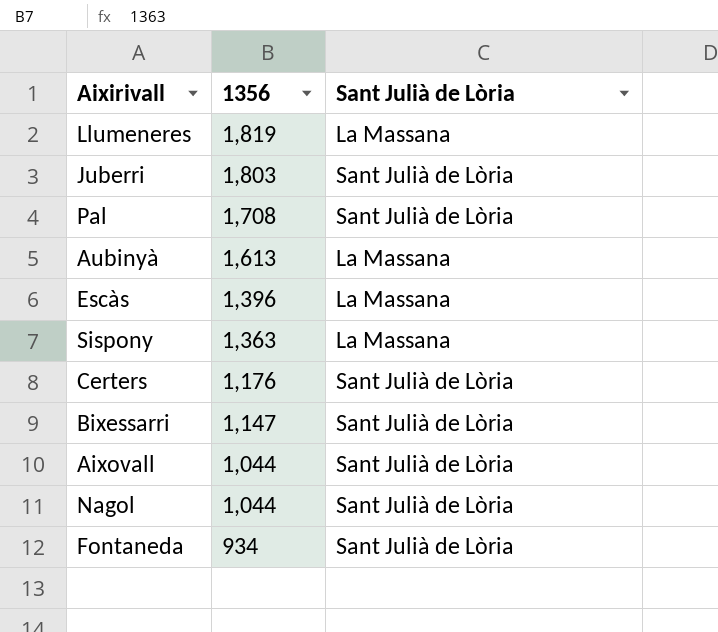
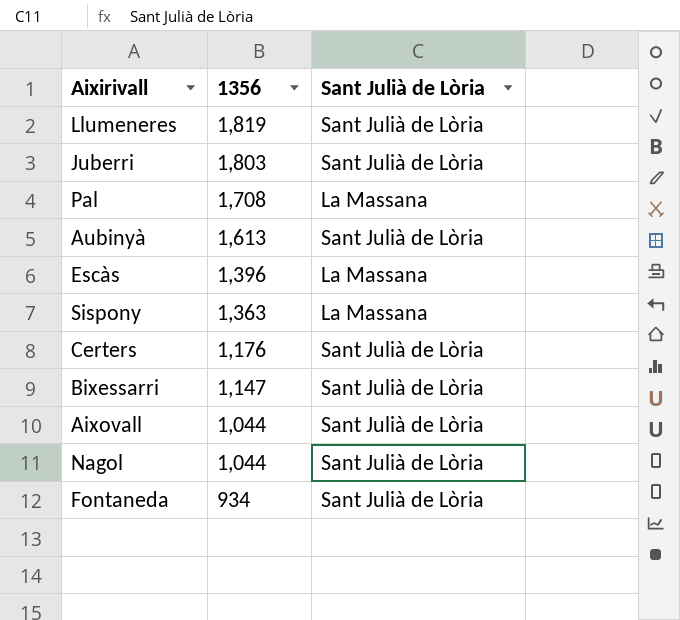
Llumeneres | Sant Julià de Lòria: La Massana -> Sant Julià de Lòria
Pal | Sant Julià de Lòria: Sant Julià de Lòria -> La Massana
Aubinyà | Sant Julià de Lòria: La Massana -> Sant Julià de Lòria

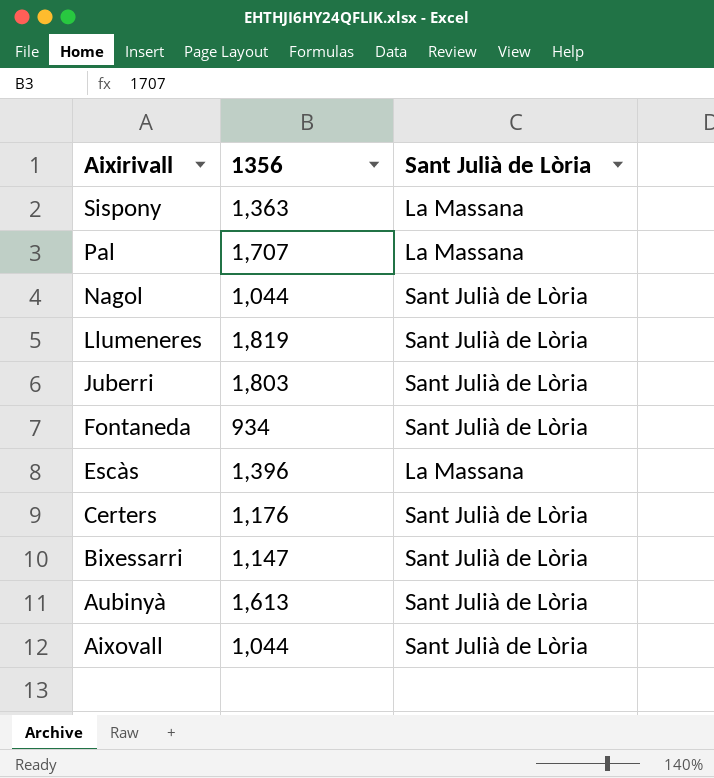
row order: 1356 descending -> Aixirivall descending
Pal | 1356: 1,708 -> 1,707

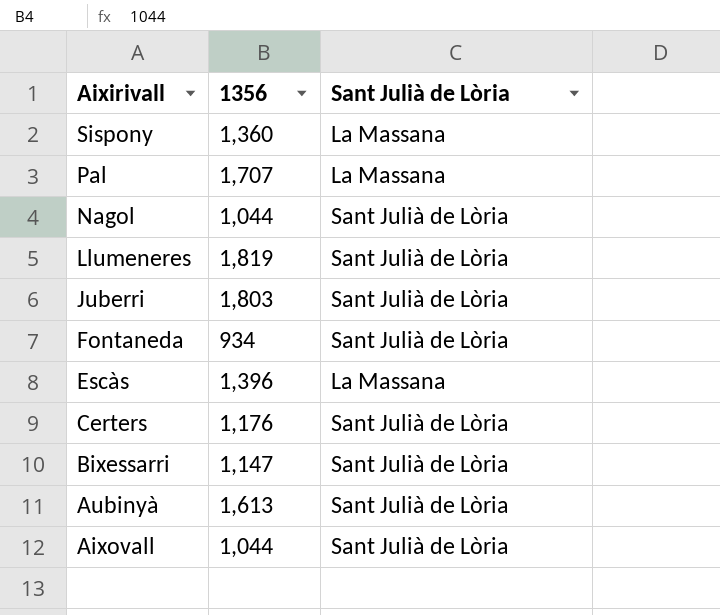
Sispony | 1356: 1,363 -> 1,360

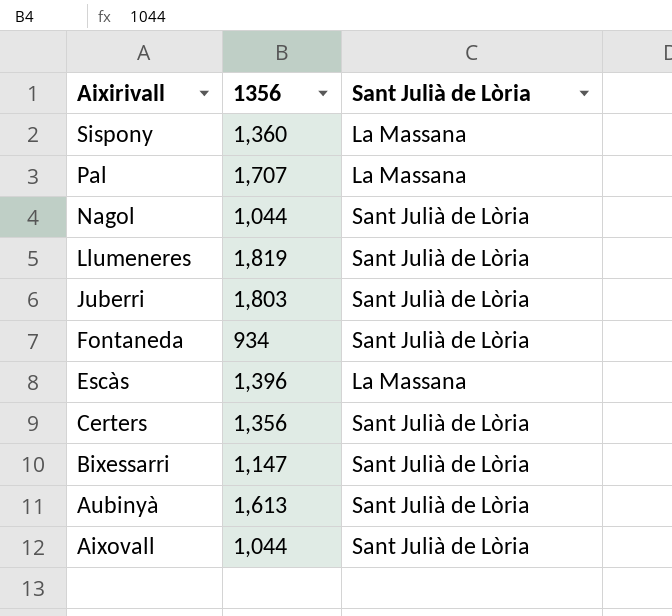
Certers | 1356: 1,176 -> 1,356

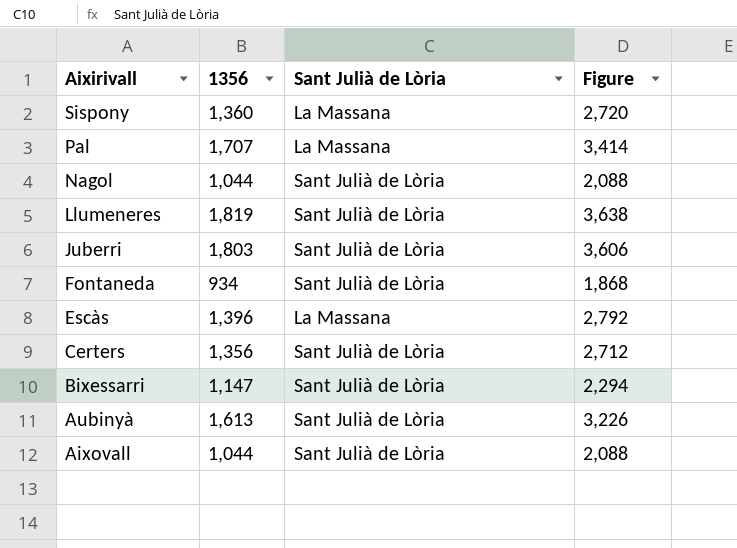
column Figure | formula: none -> [1356] * 2

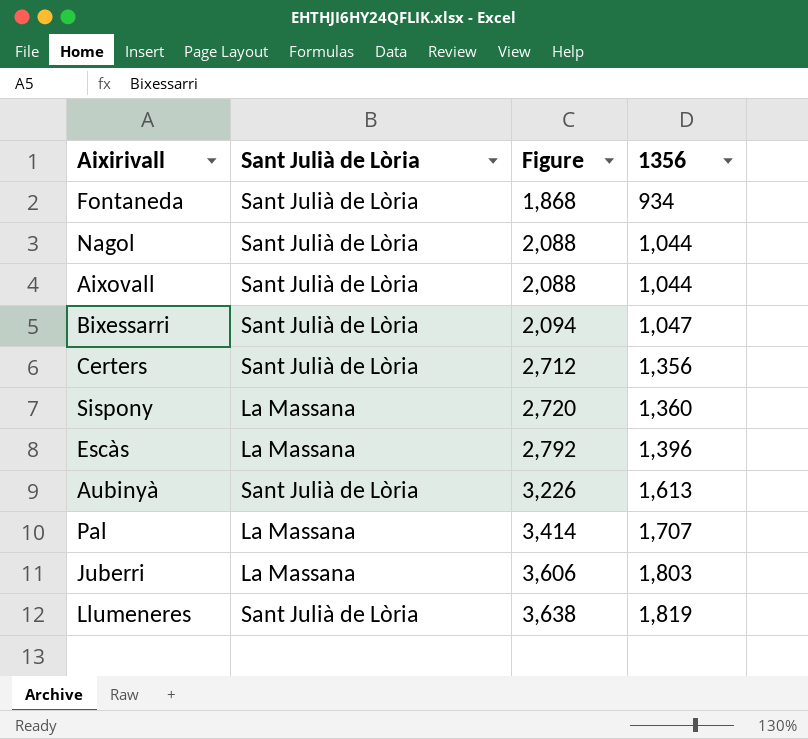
row order: Aixirivall descending -> Figure ascending
column 1356 | position: 2 -> 4
Bixessarri | Figure: 2,294 -> 2,094
Bixessarri | 1356: 1,147 -> 1,047
Juberri | Sant Julià de Lòria: Sant Julià de Lòria -> La Massana

